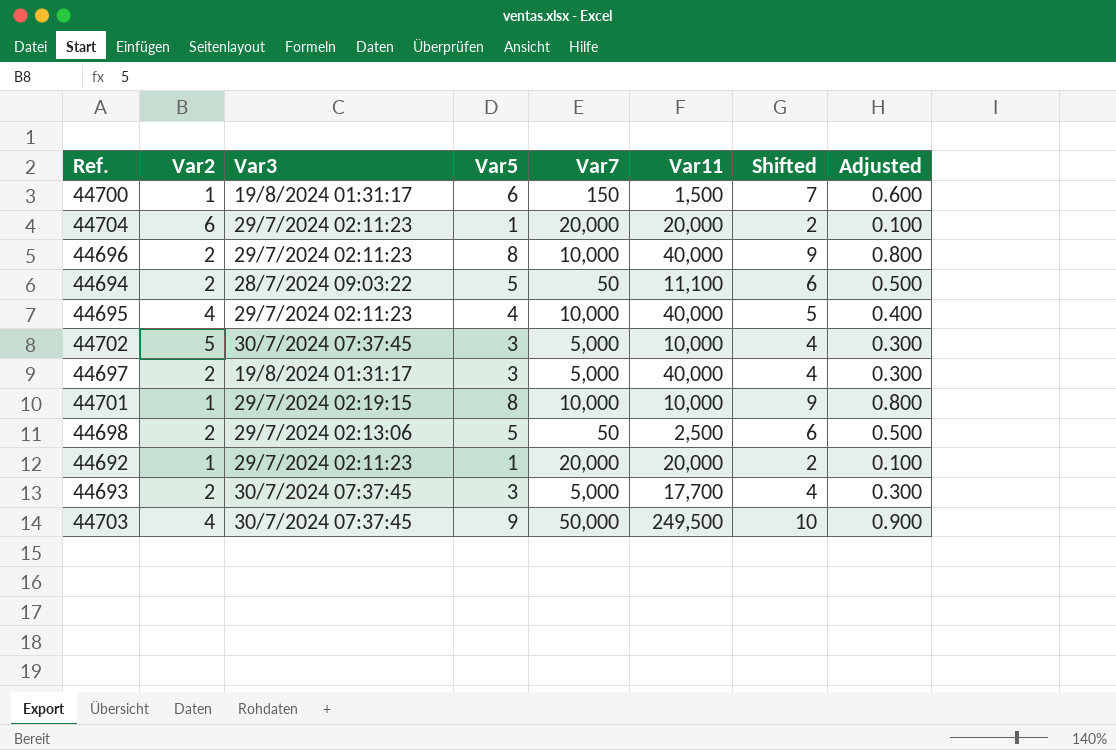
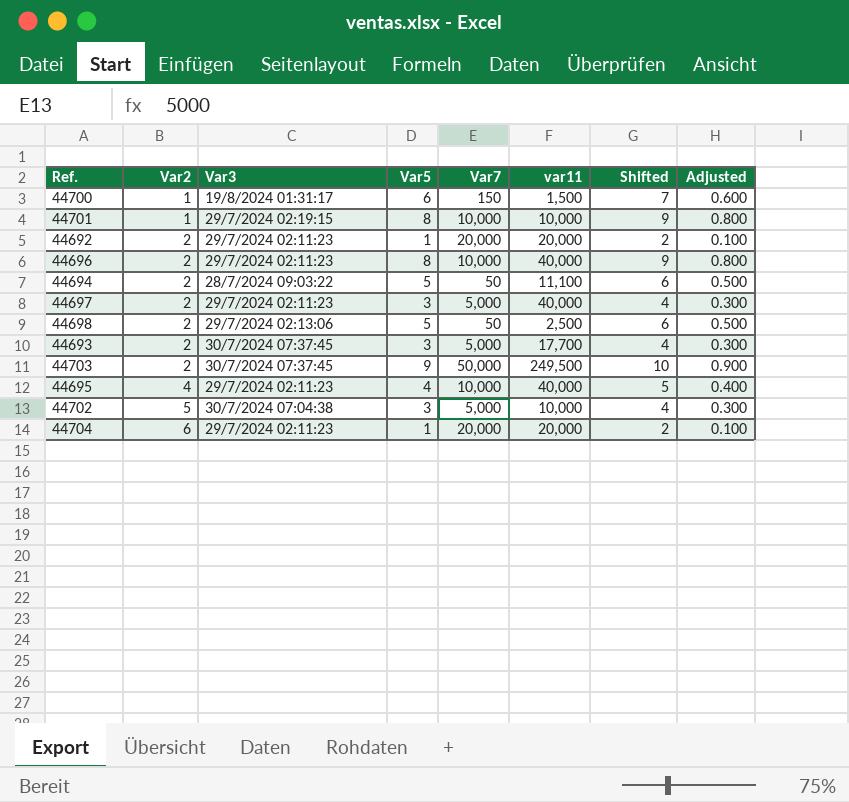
row order: none -> Var2 ascending
column name: Var11 -> var11
44692 | Var2: 1 -> 2
44697 | Var3: 19/8/2024 01:31:17 -> 29/7/2024 02:11:23
44703 | Var2: 4 -> 2
44702 | Var3: 30/7/2024 07:37:45 -> 30/7/2024 07:04:38

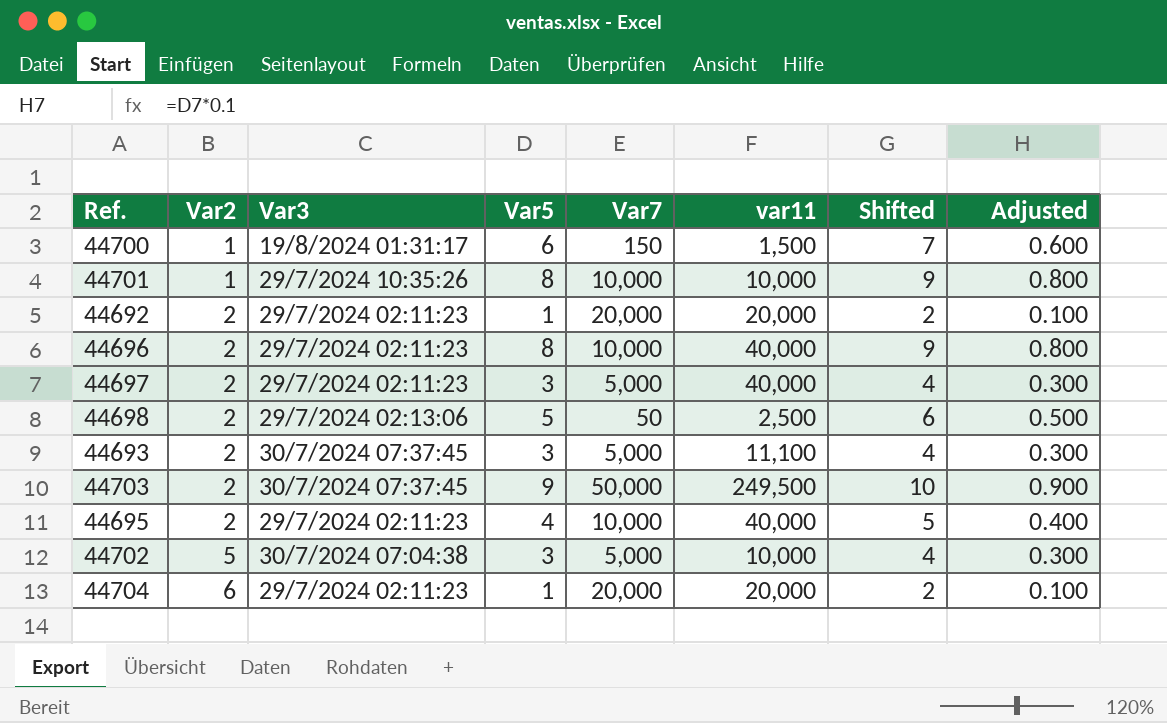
row 44694: 2 | 28/7/2024 09:03:22 | 5 | 50 | 11,100 | 6 | 0.500 -> none
44701 | Var3: 29/7/2024 02:19:15 -> 29/7/2024 10:35:26
44693 | var11: 17,700 -> 11,100
44695 | Var2: 4 -> 2

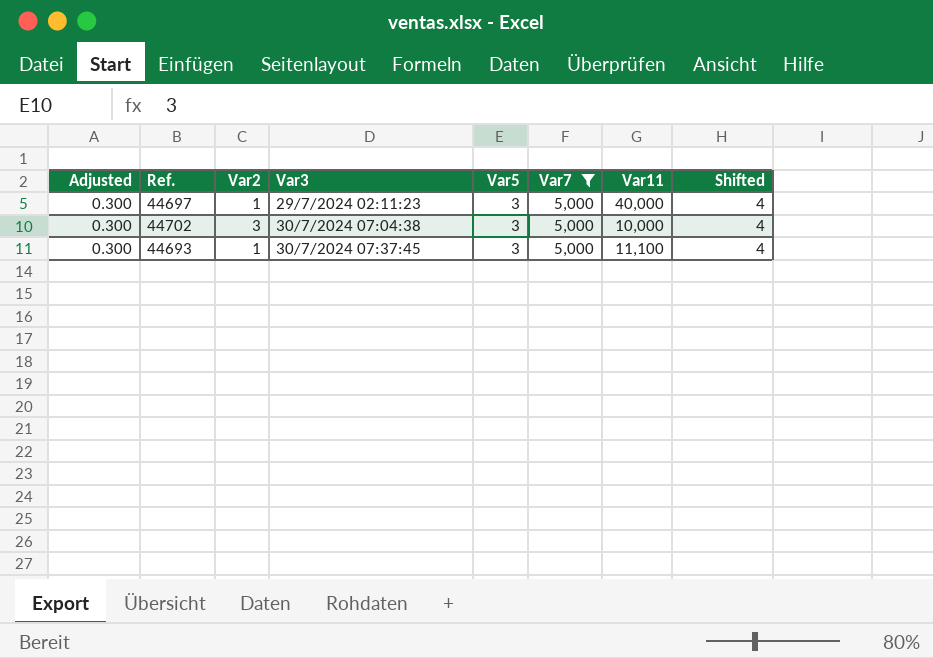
filter: none -> Var7 = 5,000
row order: Var2 ascending -> Var3 ascending
column Adjusted | position: 8 -> 1
column name: var11 -> Var11
44697 | Var2: 2 -> 1
44702 | Var2: 5 -> 3
44693 | Var2: 2 -> 1

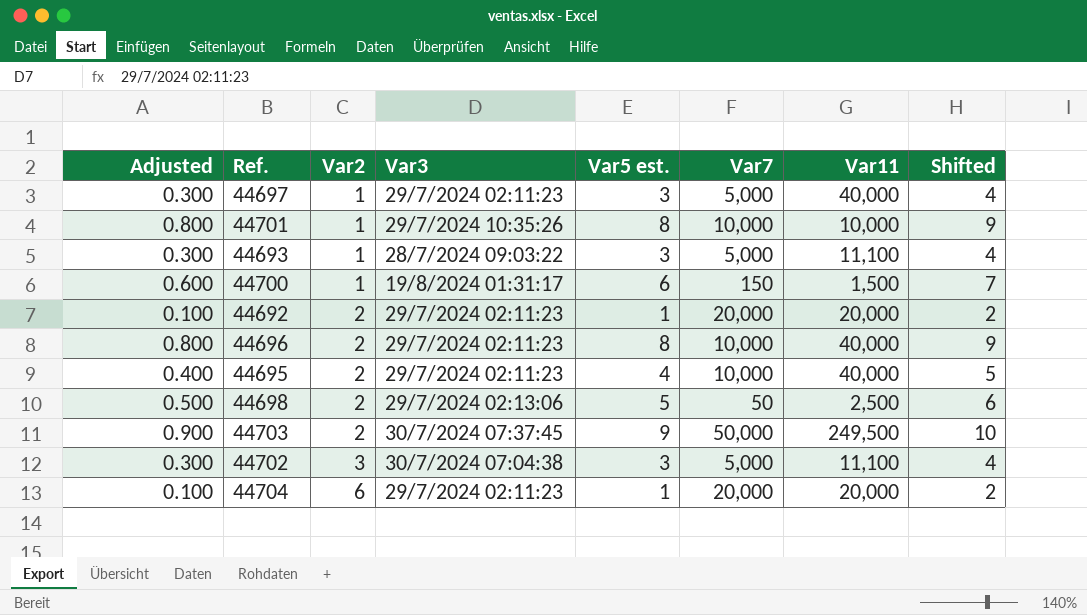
filter: Var7 = 5,000 -> none
row order: Var3 ascending -> Var2 ascending
column name: Var5 -> Var5 est.
44693 | Var3: 30/7/2024 07:37:45 -> 28/7/2024 09:03:22
44702 | Var11: 10,000 -> 11,100

